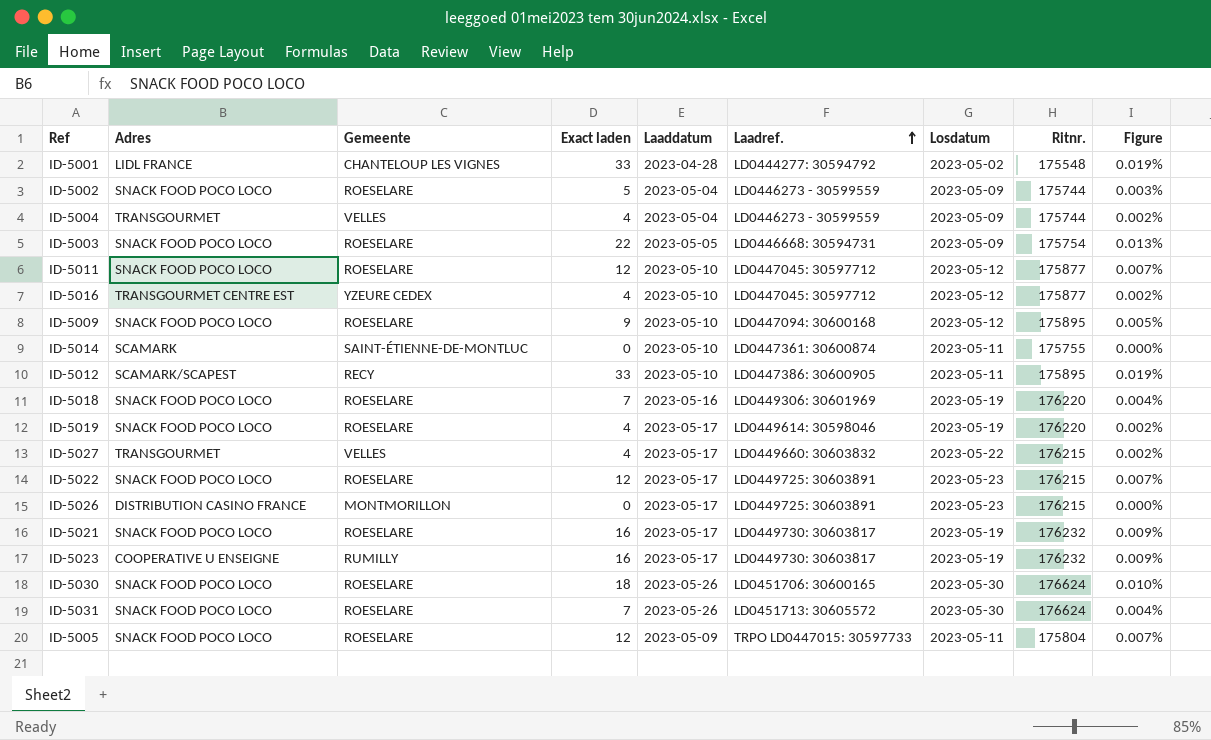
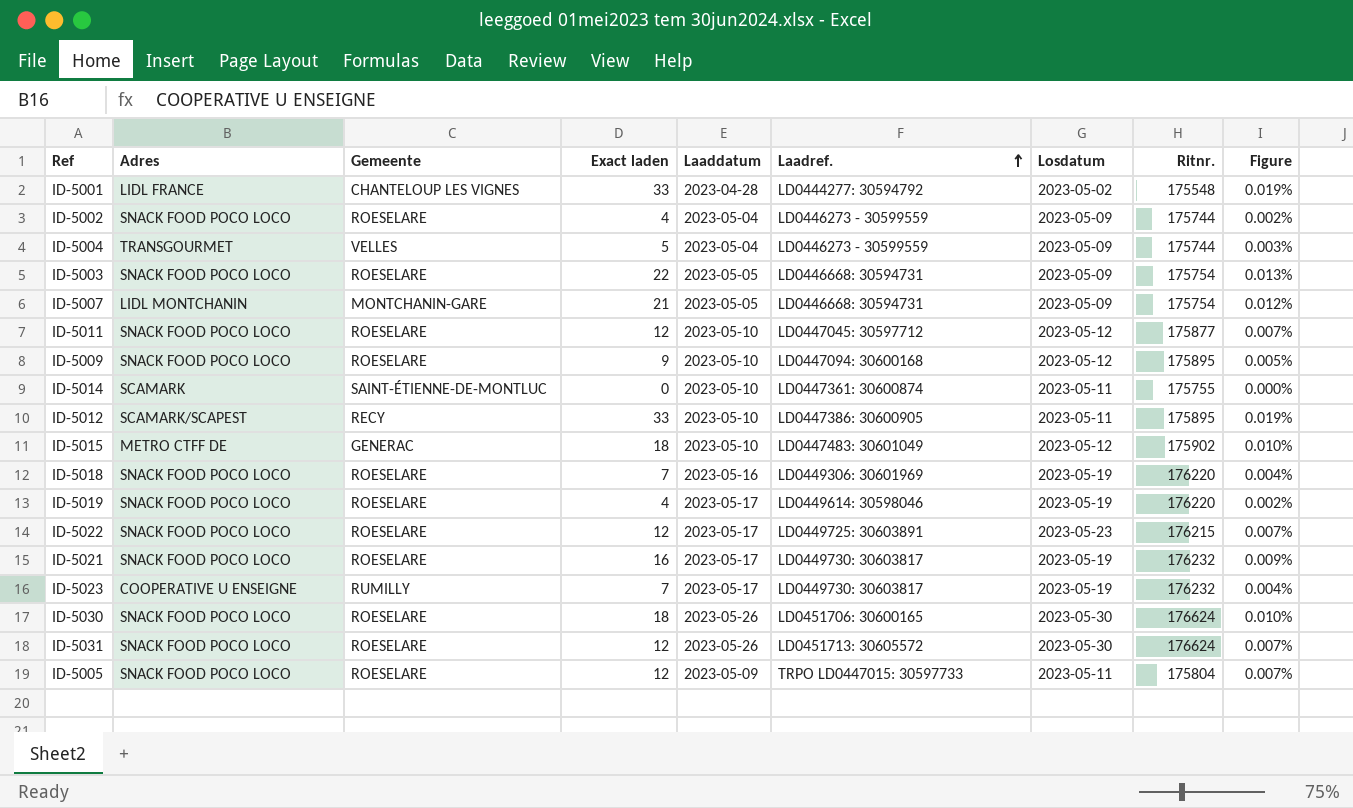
row ID-5016: TRANSGOURMET CENTRE EST | YZEURE CEDEX | 4 | 2023-05-10 | LD0447045: 30597712 | 2023-05-12 | 175877 | 0.002% -> none
row ID-5027: TRANSGOURMET | VELLES | 4 | 2023-05-17 | LD0449660: 30603832 | 2023-05-22 | 176215 | 0.002% -> none
row ID-5026: DISTRIBUTION CASINO FRANCE | MONTMORILLON | 0 | 2023-05-17 | LD0449725: 30603891 | 2023-05-23 | 176215 | 0.000% -> none
ID-5002 | Exact laden: 5 -> 4
ID-5002 | Figure: 0.003% -> 0.002%
ID-5004 | Exact laden: 4 -> 5
ID-5004 | Figure: 0.002% -> 0.003%
row ID-5007: none -> LIDL MONTCHANIN | MONTCHANIN-GARE | 21 | 2023-05-05 | LD0446668: 30594731 | 2023-05-09 | 175754 | 0.012%
row ID-5015: none -> METRO CTFF DE | GENERAC | 18 | 2023-05-10 | LD0447483: 30601049 | 2023-05-12 | 175902 | 0.010%
ID-5023 | Exact laden: 16 -> 7
ID-5023 | Figure: 0.009% -> 0.004%
ID-5031 | Exact laden: 7 -> 12
ID-5031 | Figure: 0.004% -> 0.007%

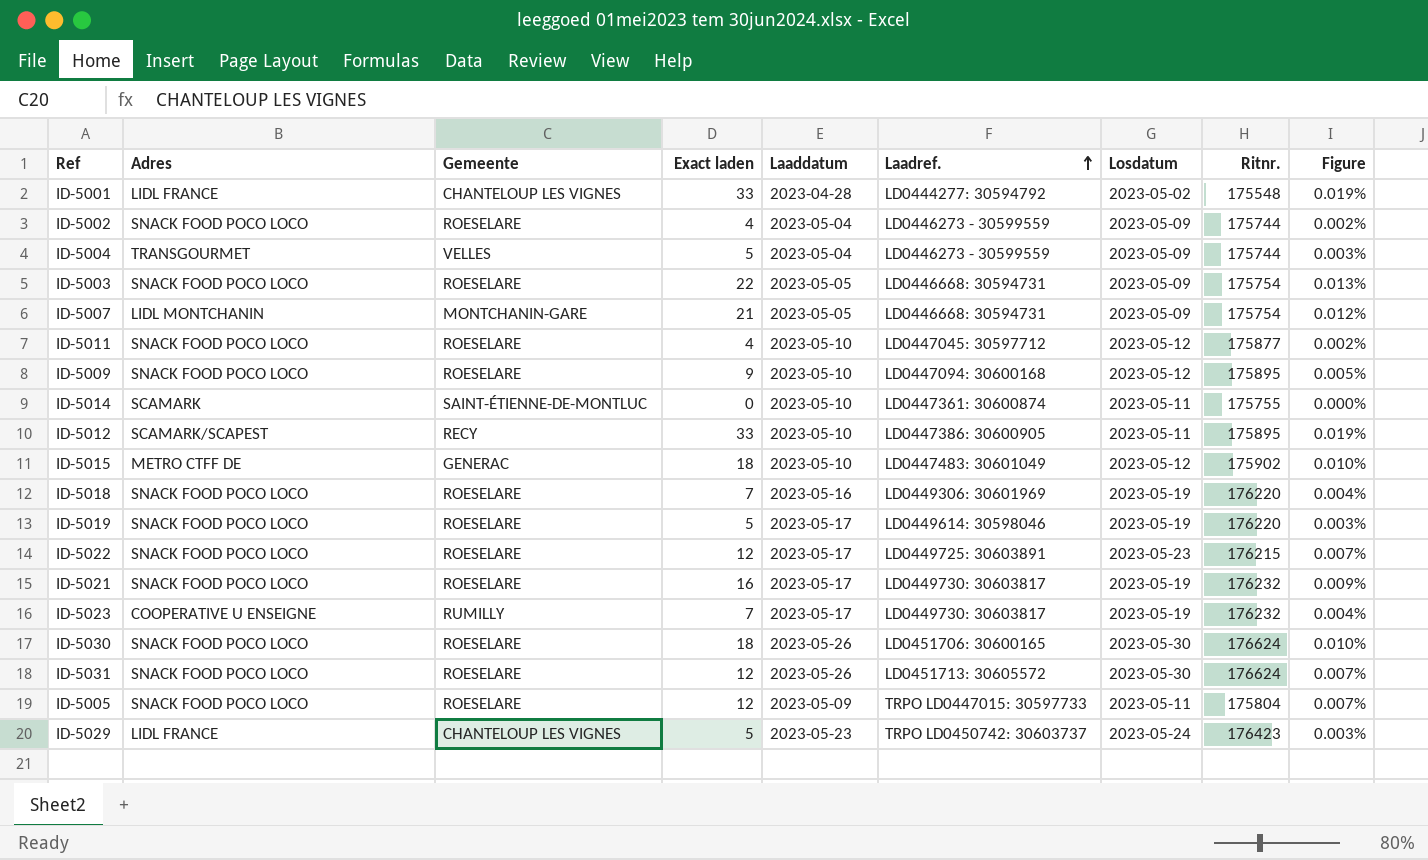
ID-5011 | Exact laden: 12 -> 4
ID-5011 | Figure: 0.007% -> 0.002%
ID-5019 | Exact laden: 4 -> 5
ID-5019 | Figure: 0.002% -> 0.003%
row ID-5029: none -> LIDL FRANCE | CHANTELOUP LES VIGNES | 5 | 2023-05-23 | TRPO LD0450742: 30603737 | 2023-05-24 | 176423 | 0.003%

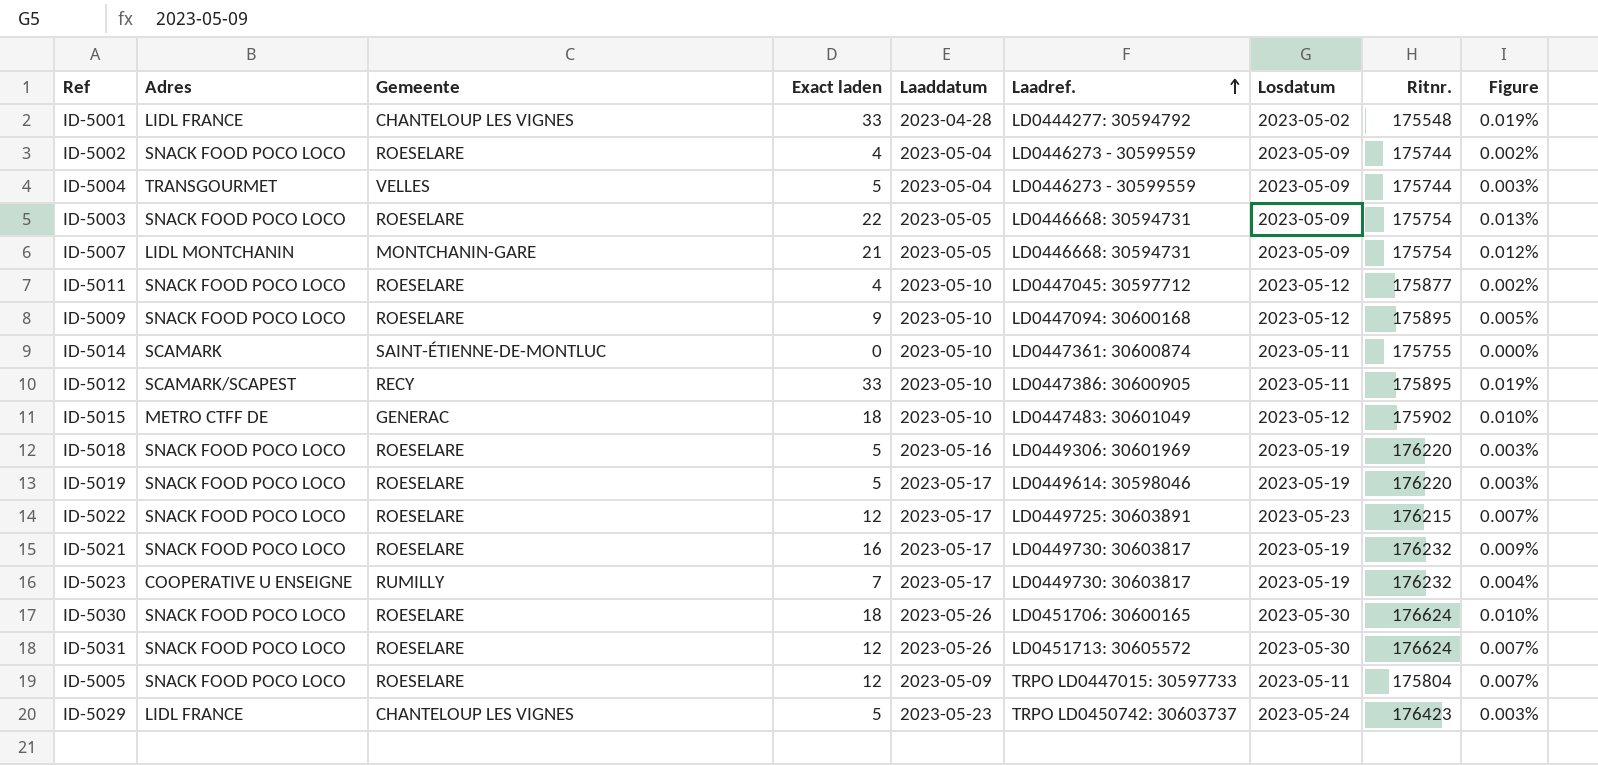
ID-5018 | Exact laden: 7 -> 5
ID-5018 | Figure: 0.004% -> 0.003%

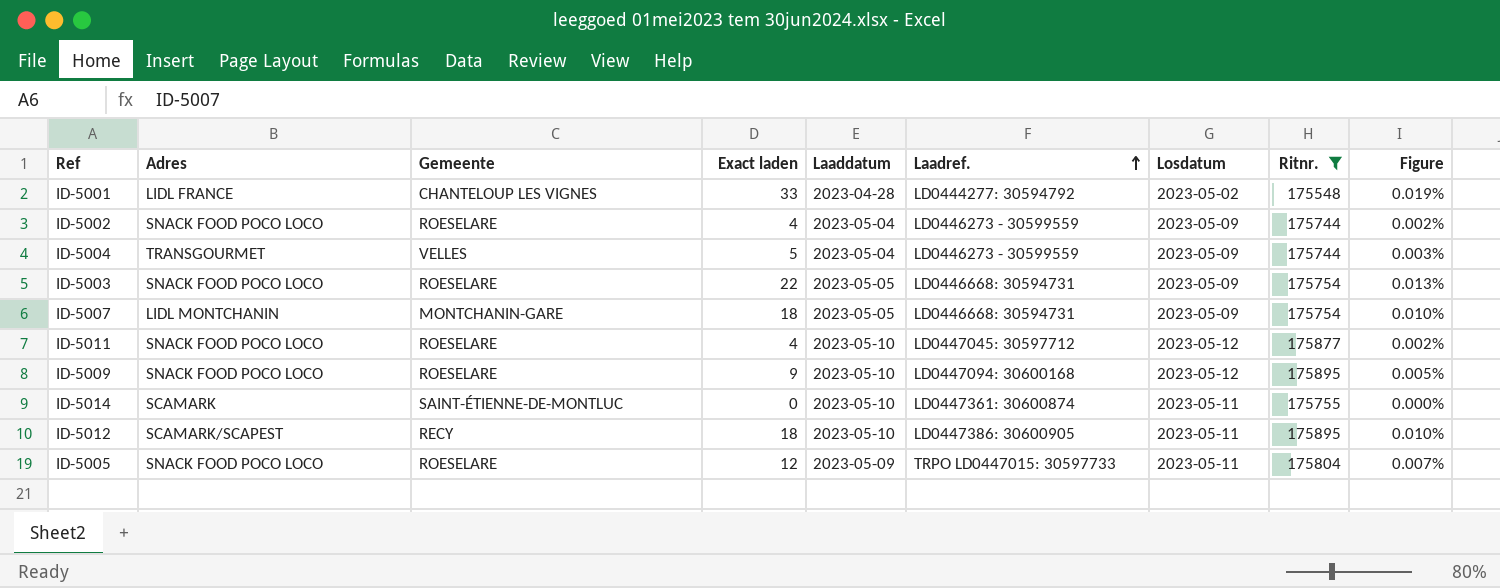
filter: none -> Ritnr. <= 175895
ID-5007 | Exact laden: 21 -> 18
ID-5007 | Figure: 0.012% -> 0.010%
ID-5012 | Exact laden: 33 -> 18
ID-5012 | Figure: 0.019% -> 0.010%

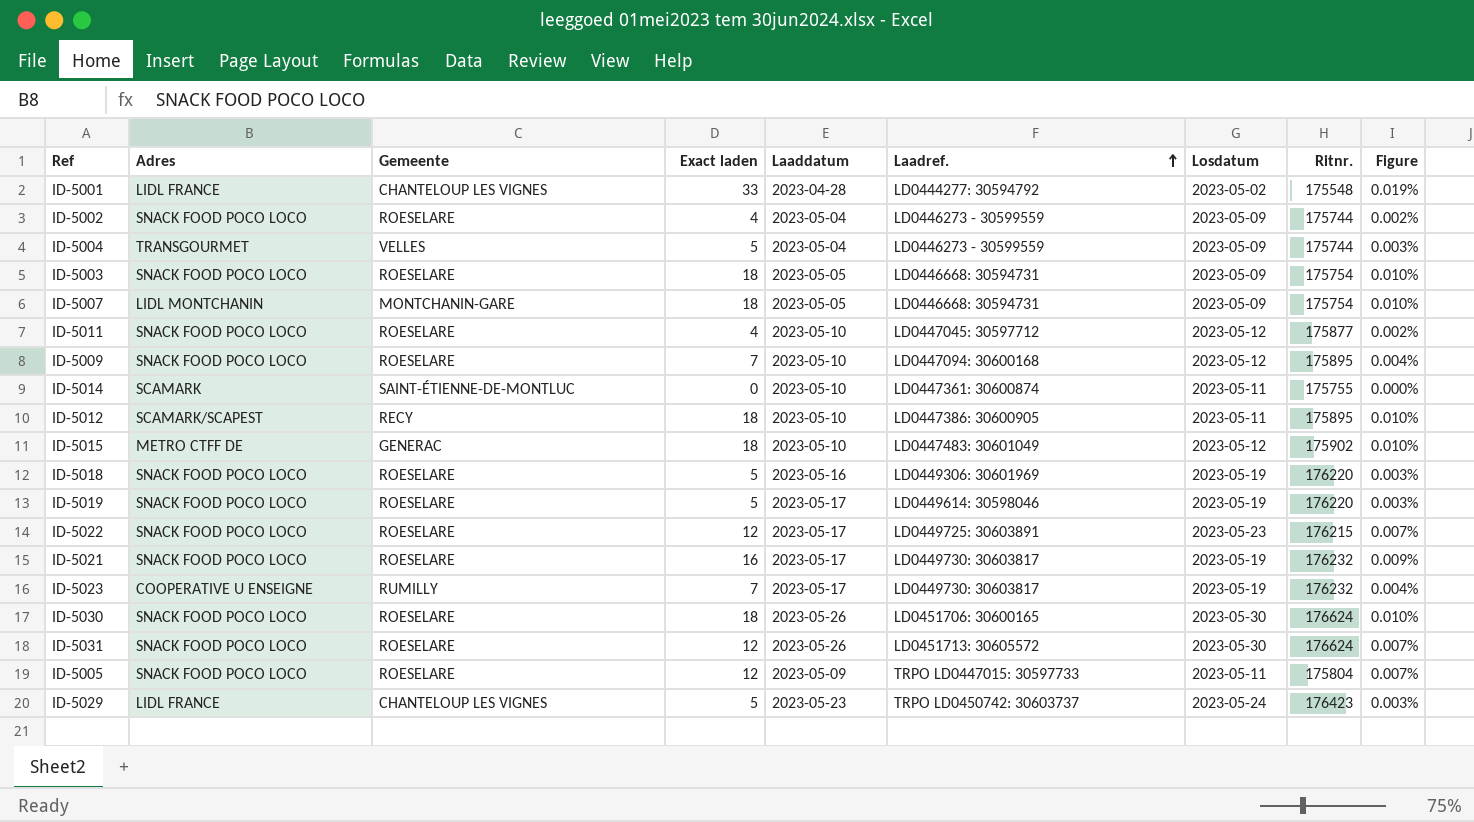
filter: Ritnr. <= 175895 -> none
ID-5003 | Exact laden: 22 -> 18
ID-5003 | Figure: 0.013% -> 0.010%
ID-5009 | Exact laden: 9 -> 7
ID-5009 | Figure: 0.005% -> 0.004%

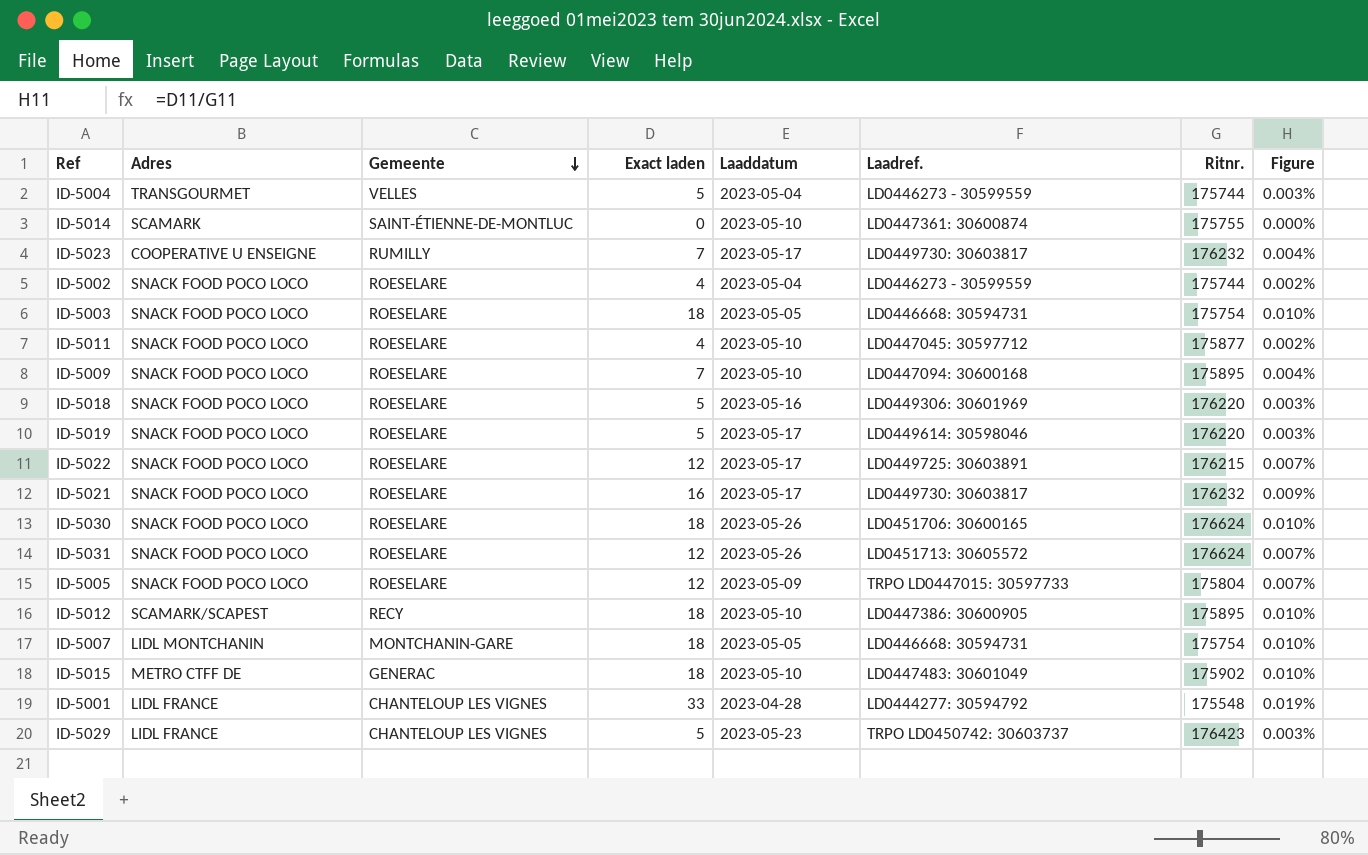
row order: Laadref. ascending -> Gemeente descending
column Losdatum | position: 7 -> none

